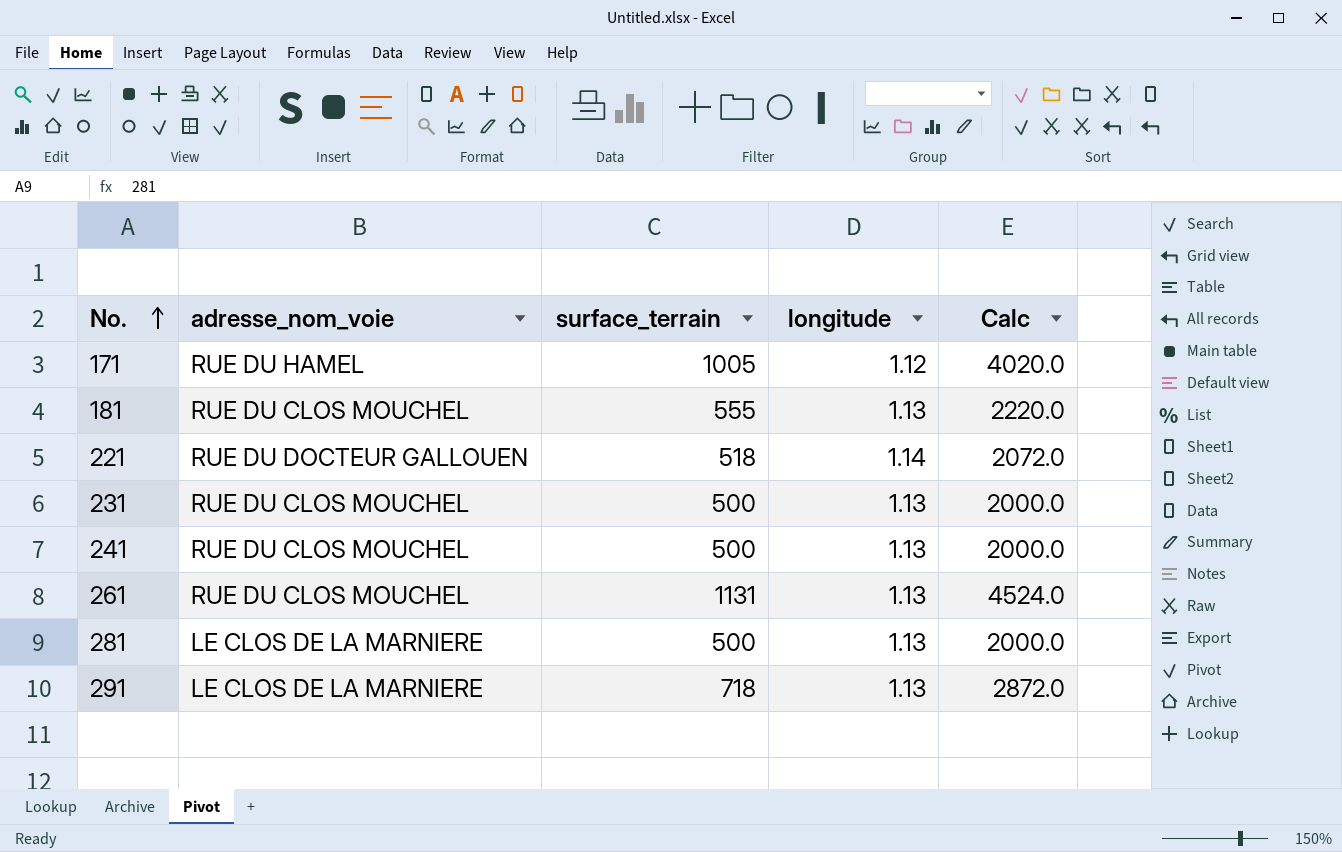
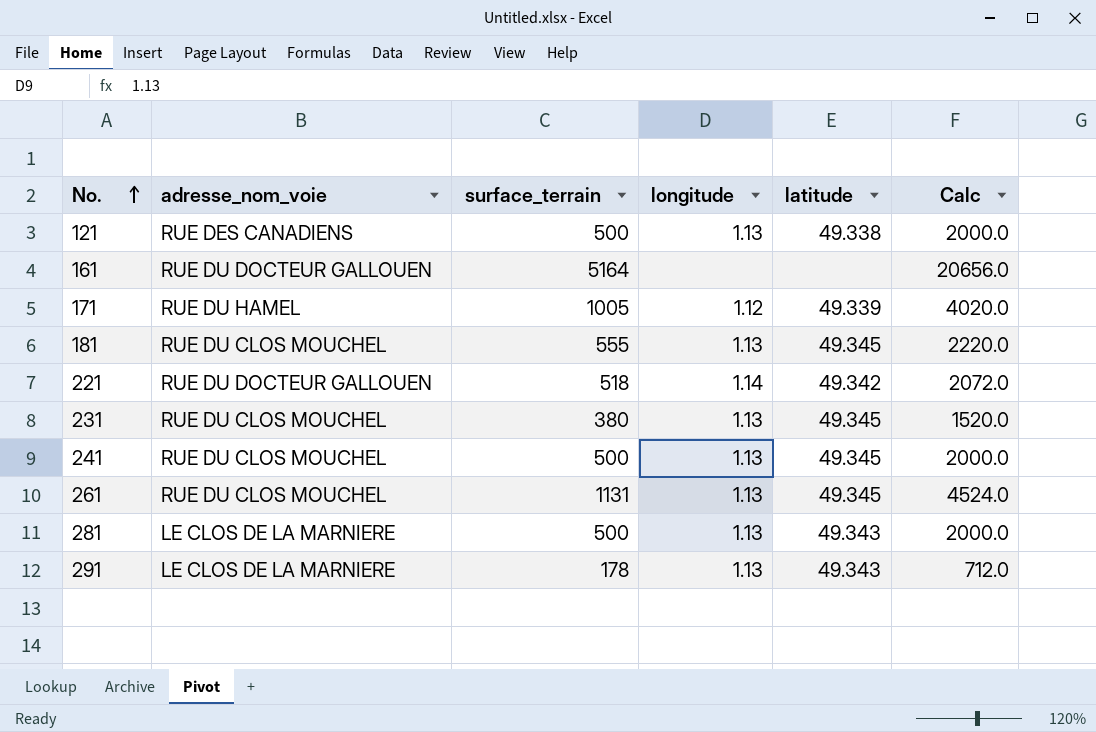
column latitude | position: none -> 5
row 121: none -> RUE DES CANADIENS | 500 | 1.13 | 49.338 | 2000.0
row 161: none -> RUE DU DOCTEUR GALLOUEN | 5164 | none | none | 20656.0
231 | surface_terrain: 500 -> 380
231 | Calc: 2000.0 -> 1520.0
291 | surface_terrain: 718 -> 178
291 | Calc: 2872.0 -> 712.0

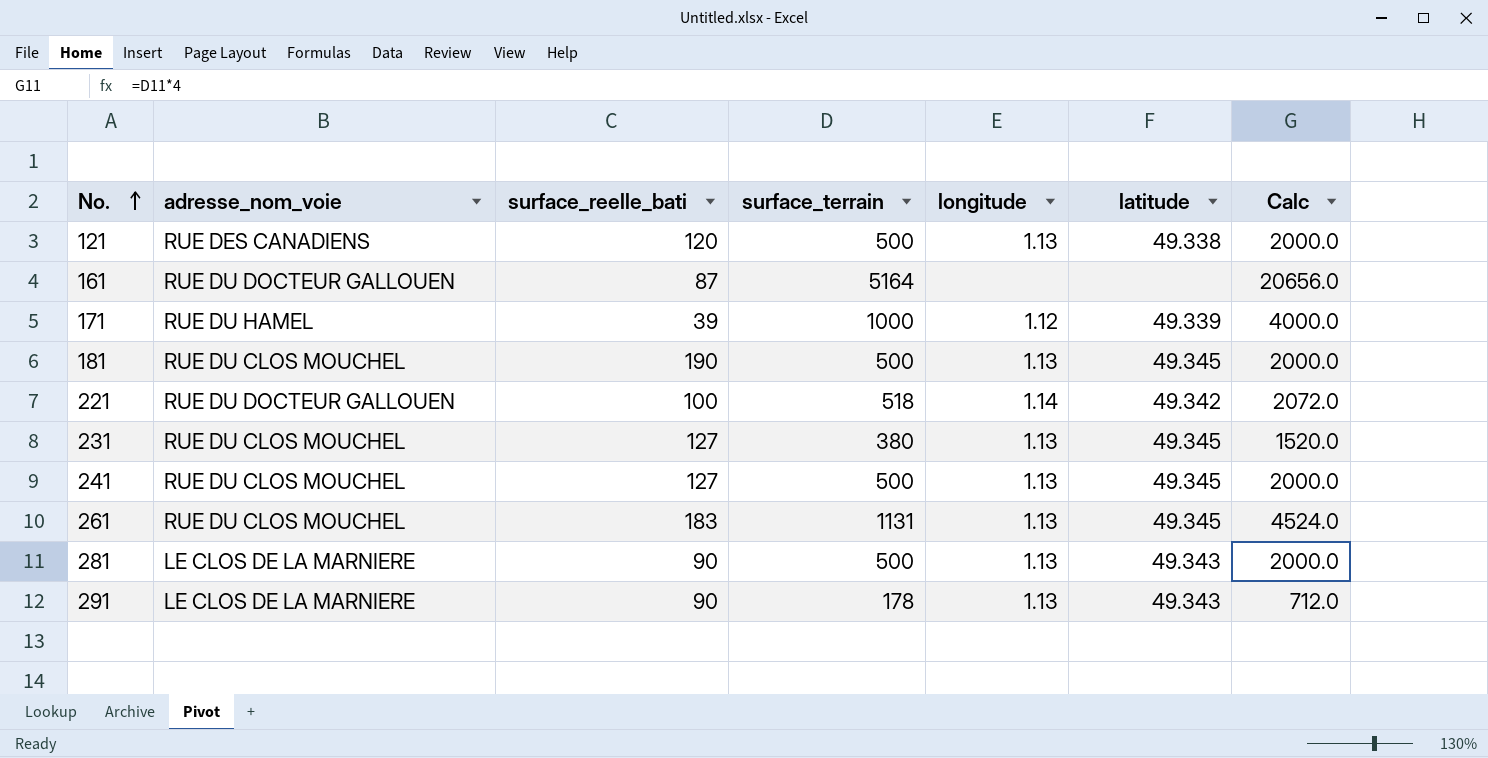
column surface_reelle_bati | position: none -> 3
171 | surface_terrain: 1005 -> 1000
171 | Calc: 4020.0 -> 4000.0
181 | surface_terrain: 555 -> 500
181 | Calc: 2220.0 -> 2000.0

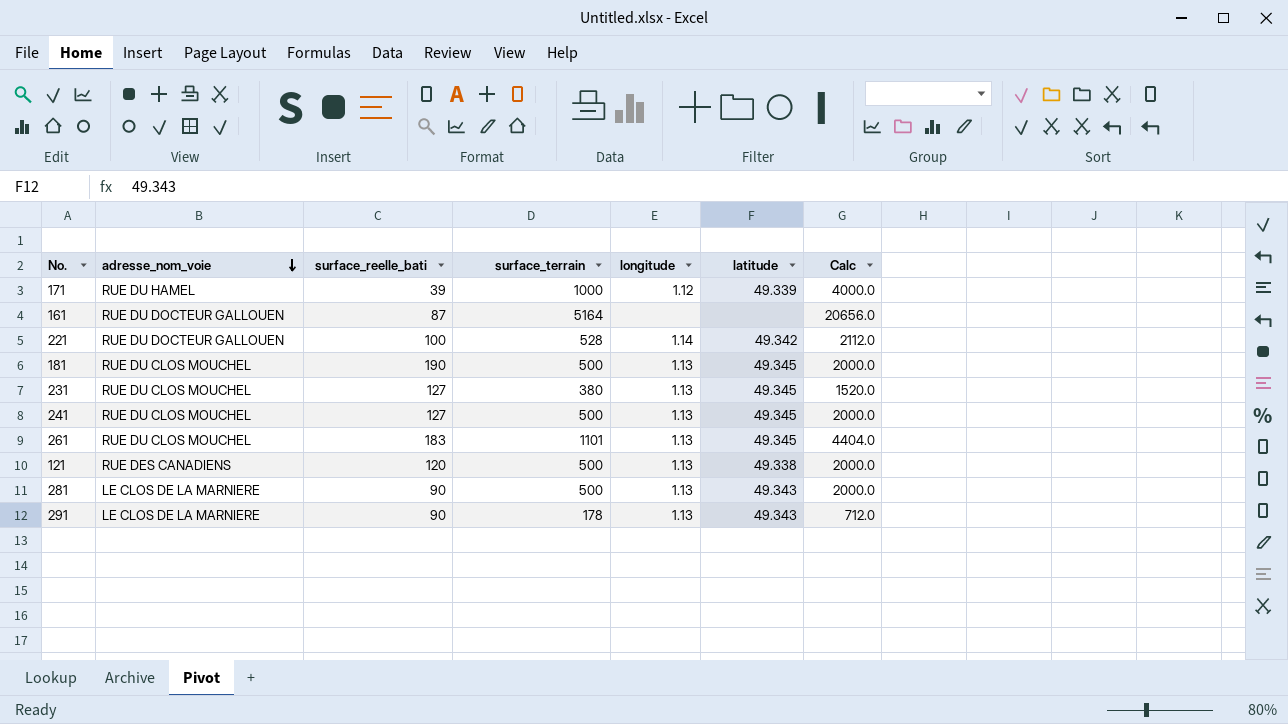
row order: No. ascending -> adresse_nom_voie descending
221 | surface_terrain: 518 -> 528
221 | Calc: 2072.0 -> 2112.0
261 | surface_terrain: 1131 -> 1101
261 | Calc: 4524.0 -> 4404.0

